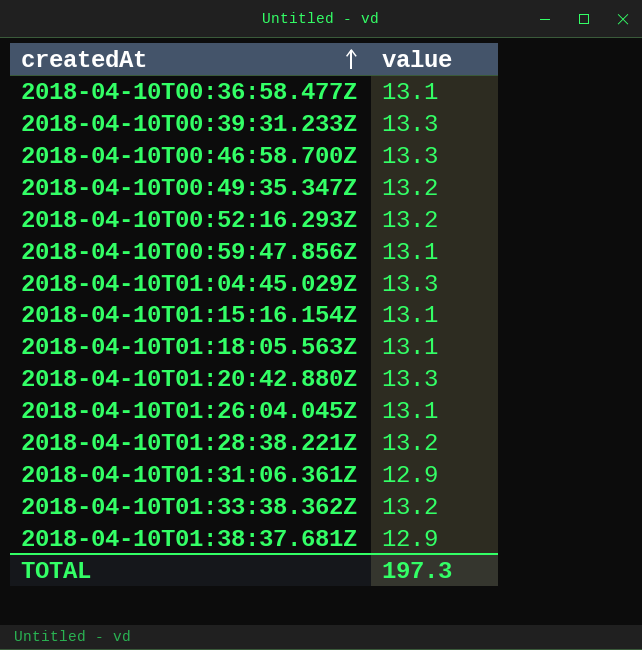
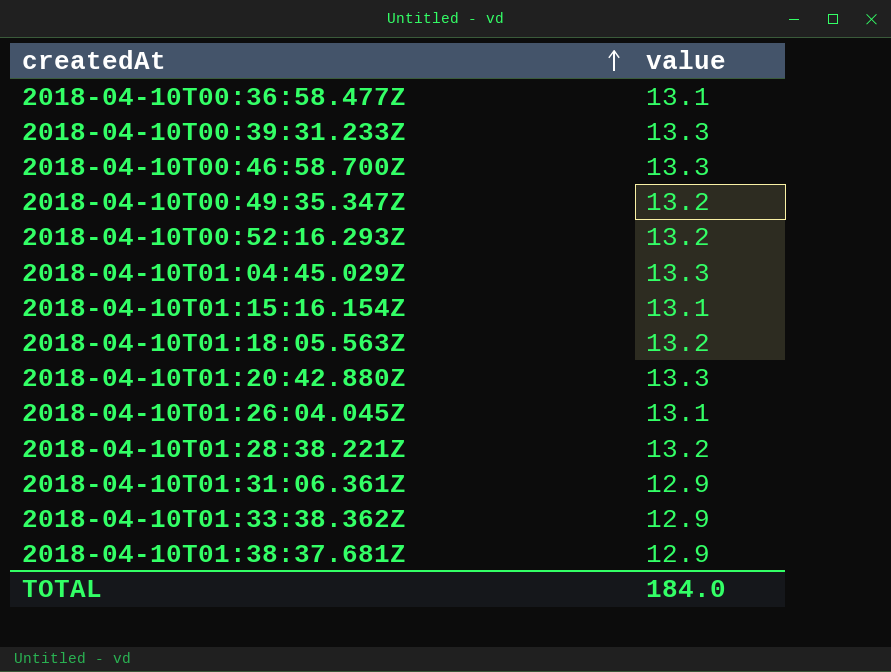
row 2018-04-10T00:59:47.856Z: 13.1 -> none
2018-04-10T01:18:05.563Z | value: 13.1 -> 13.2
2018-04-10T01:33:38.362Z | value: 13.2 -> 12.9
TOTAL | value: 197.3 -> 184.0

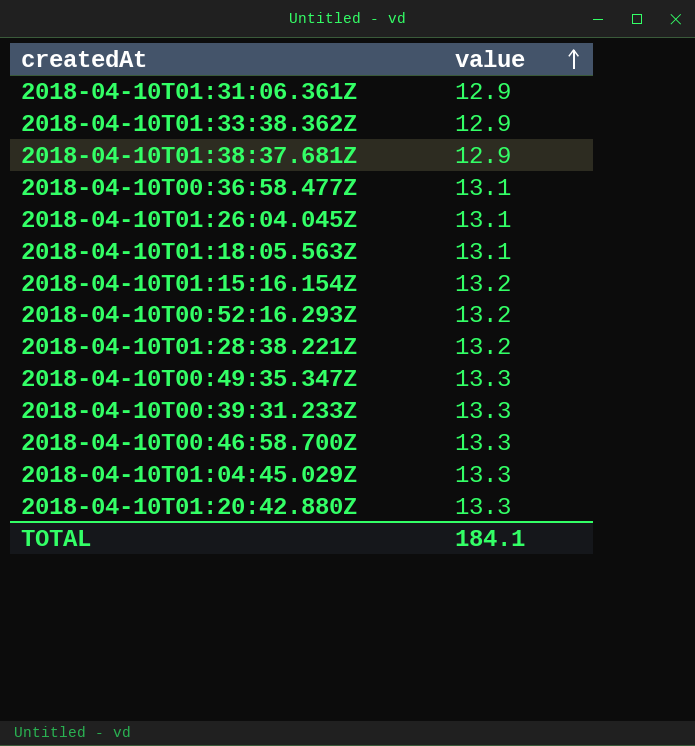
row order: createdAt ascending -> value ascending
2018-04-10T01:18:05.563Z | value: 13.2 -> 13.1
2018-04-10T01:15:16.154Z | value: 13.1 -> 13.2
2018-04-10T00:49:35.347Z | value: 13.2 -> 13.3
TOTAL | value: 184.0 -> 184.1

